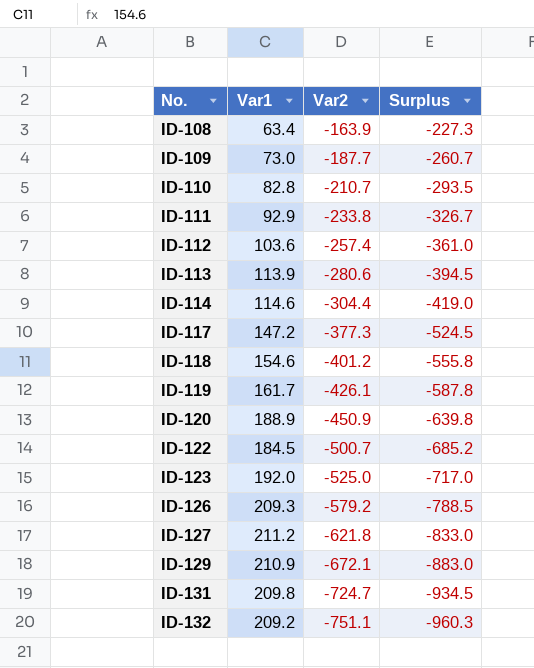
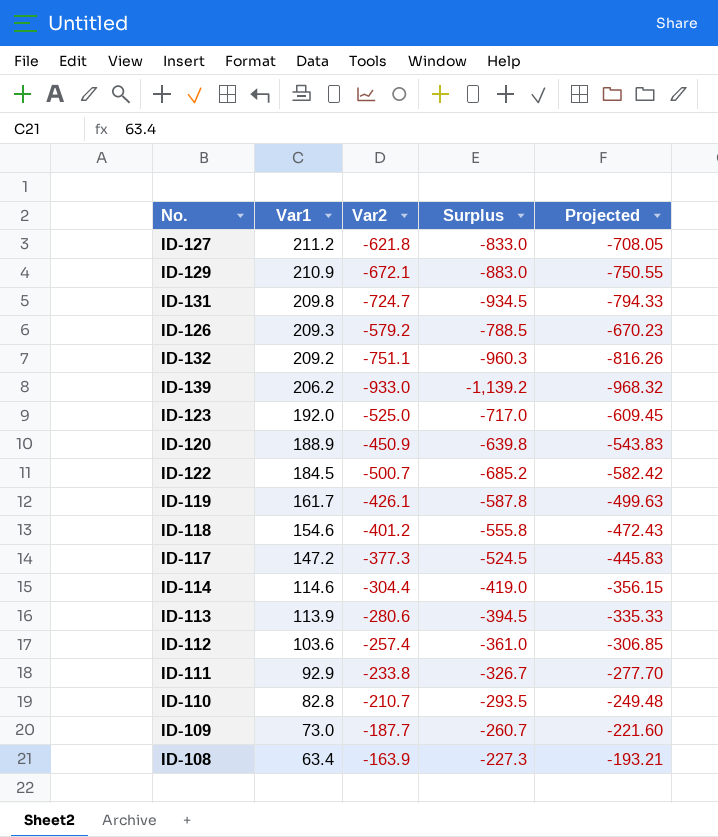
row order: No. ascending -> Var1 descending
column Projected | formula: none -> [Surplus] * 0.85
row ID-139: none -> 206.2 | -933.0 | -1,139.2 | -968.32

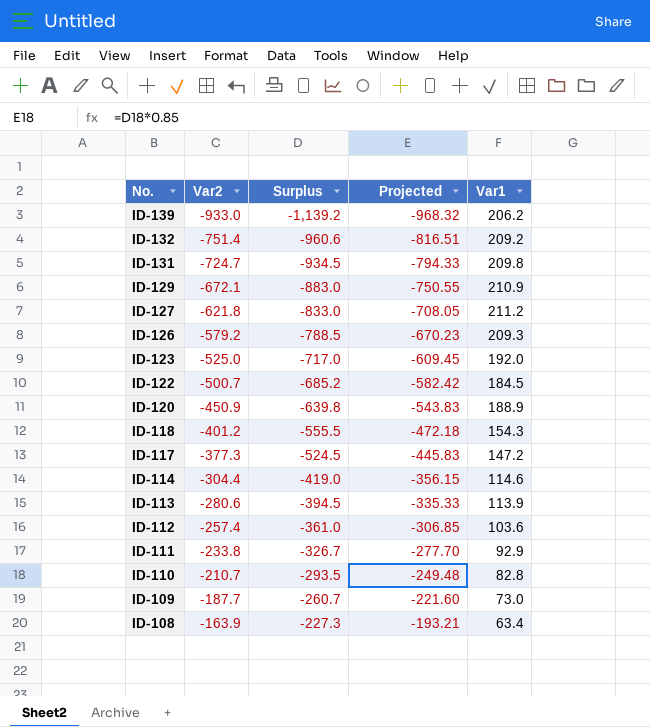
row order: Var1 descending -> No. descending
column Var1 | position: 2 -> 5
row ID-119: 161.7 | -426.1 | -587.8 | -499.63 -> none
ID-132 | Var2: -751.1 -> -751.4
ID-132 | Surplus: -960.3 -> -960.6
ID-132 | Projected: -816.26 -> -816.51
ID-118 | Surplus: -555.8 -> -555.5
ID-118 | Projected: -472.43 -> -472.18
ID-118 | Var1: 154.6 -> 154.3

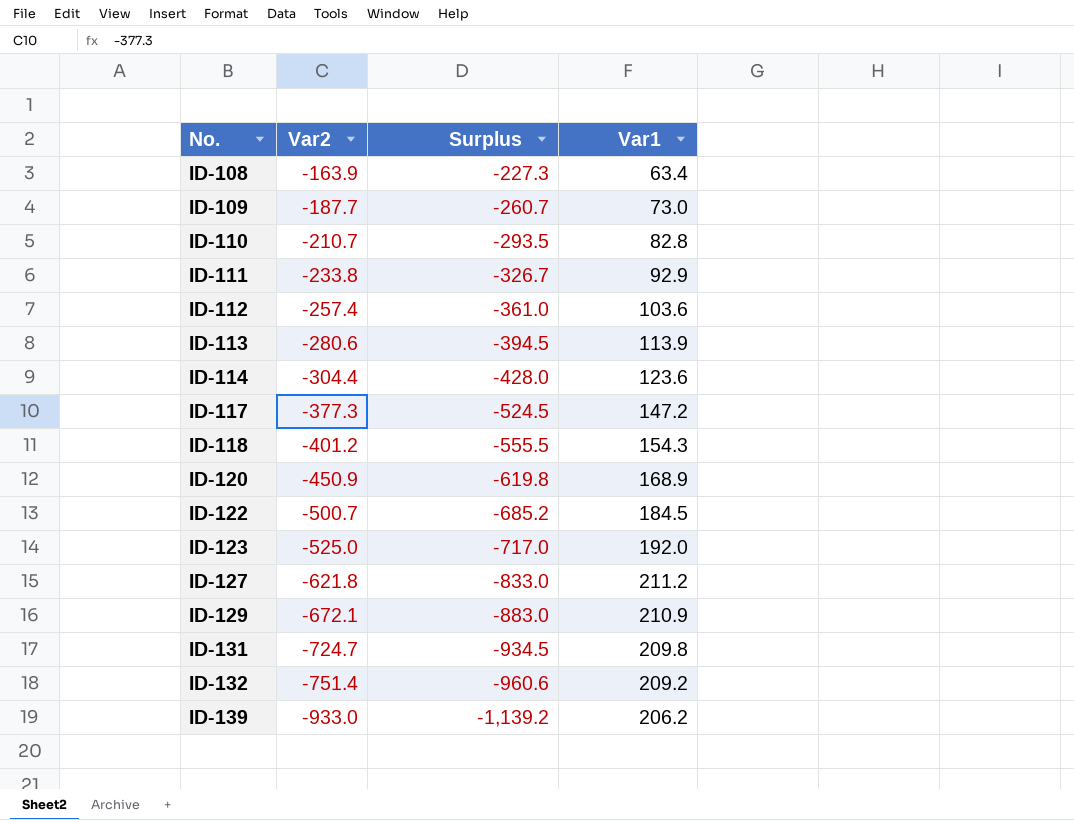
row order: No. descending -> No. ascending
column Projected | formula: [Surplus] * 0.85 -> none
row ID-126: -579.2 | -788.5 | -670.23 | 209.3 -> none
ID-114 | Surplus: -419.0 -> -428.0
ID-114 | Var1: 114.6 -> 123.6
ID-120 | Surplus: -639.8 -> -619.8
ID-120 | Var1: 188.9 -> 168.9

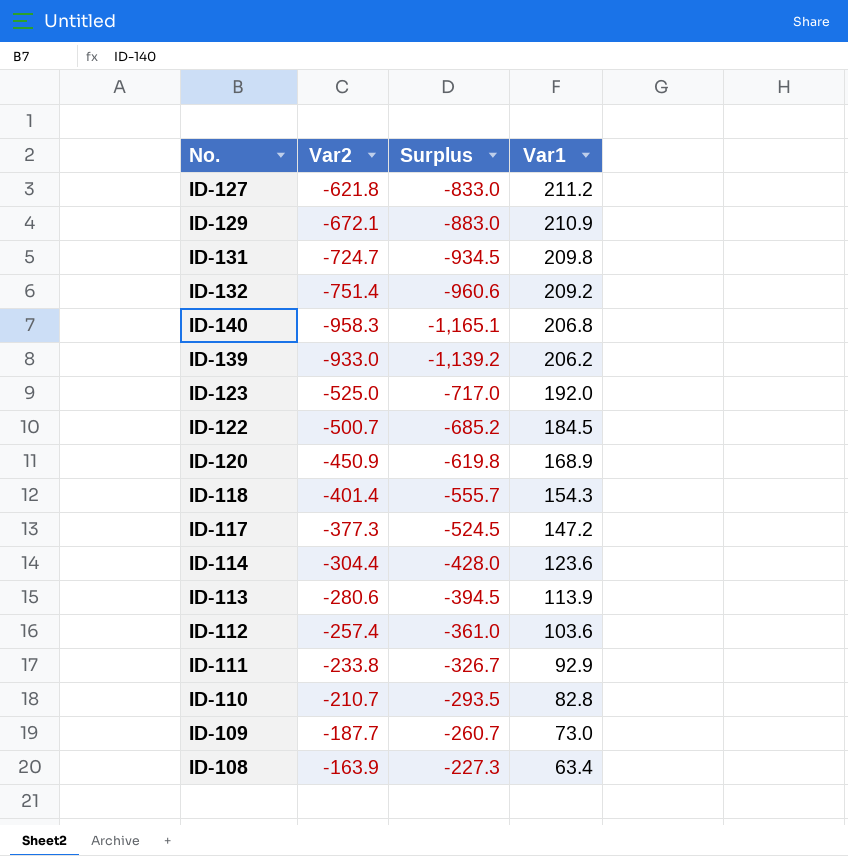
row order: No. ascending -> Var1 descending
row ID-140: none -> -958.3 | -1,165.1 | 206.8
ID-118 | Var2: -401.2 -> -401.4
ID-118 | Surplus: -555.5 -> -555.7

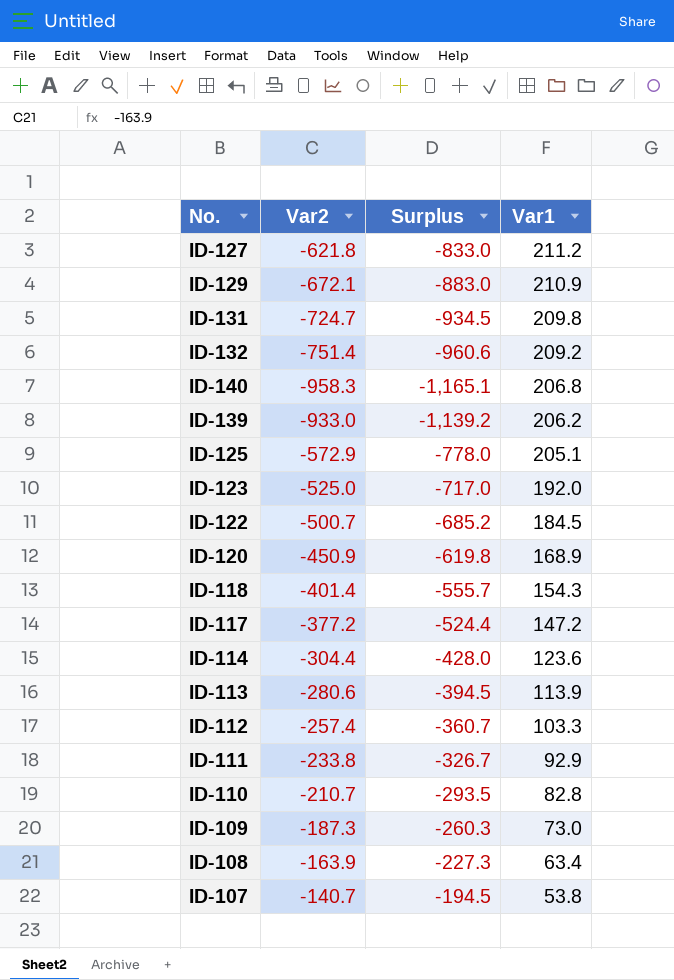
row ID-125: none -> -572.9 | -778.0 | 205.1
ID-117 | Var2: -377.3 -> -377.2
ID-117 | Surplus: -524.5 -> -524.4
ID-112 | Surplus: -361.0 -> -360.7
ID-112 | Var1: 103.6 -> 103.3
ID-109 | Var2: -187.7 -> -187.3
ID-109 | Surplus: -260.7 -> -260.3
row ID-107: none -> -140.7 | -194.5 | 53.8

